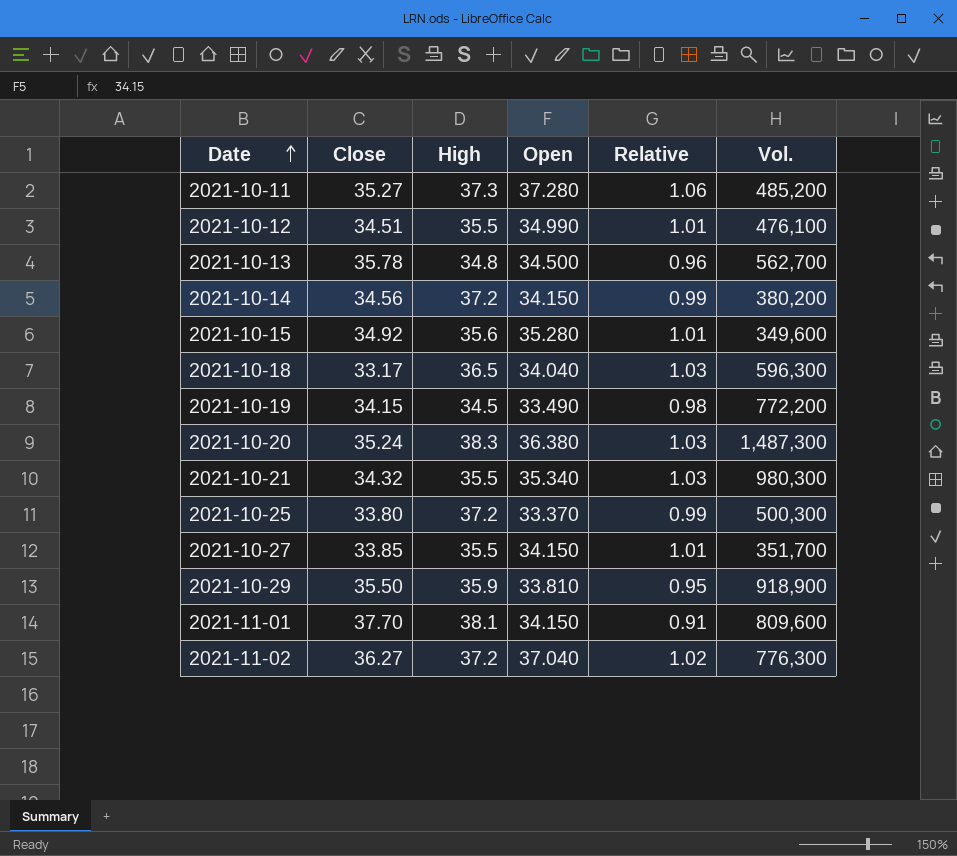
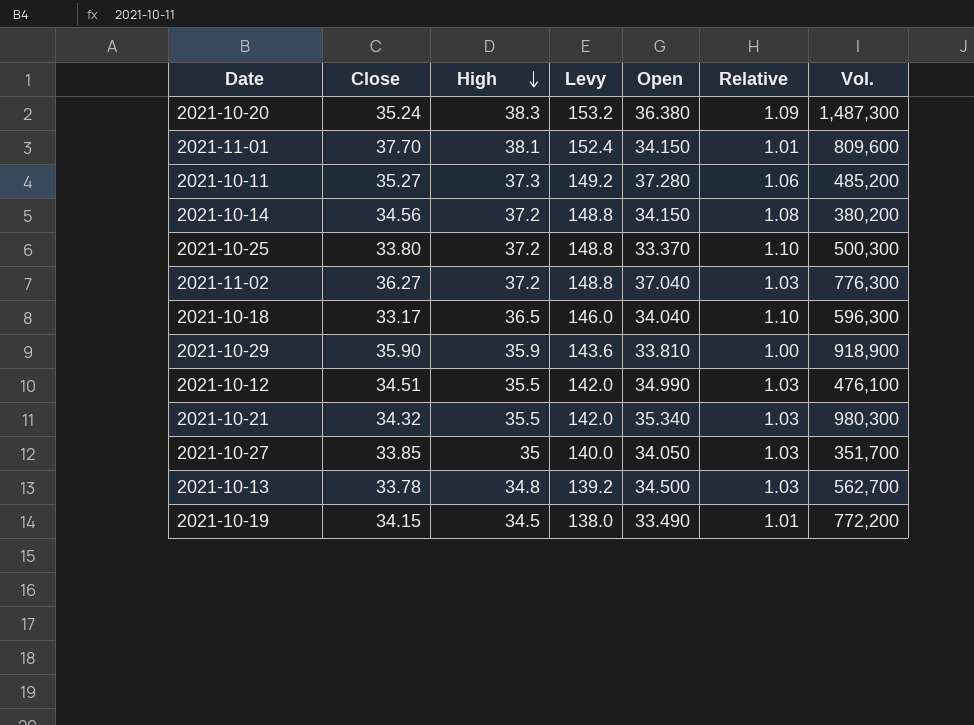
row order: Date ascending -> High descending
column Levy | formula: none -> [High] * 4
column Relative | formula: [Open] / [Close] -> [High] / [Close]
row 2021-10-15: 34.92 | 35.6 | 35.280 | 1.01 | 349,600 -> none
2021-10-29 | Close: 35.50 -> 35.90
2021-10-27 | High: 35.5 -> 35
2021-10-27 | Open: 34.150 -> 34.050
2021-10-13 | Close: 35.78 -> 33.78

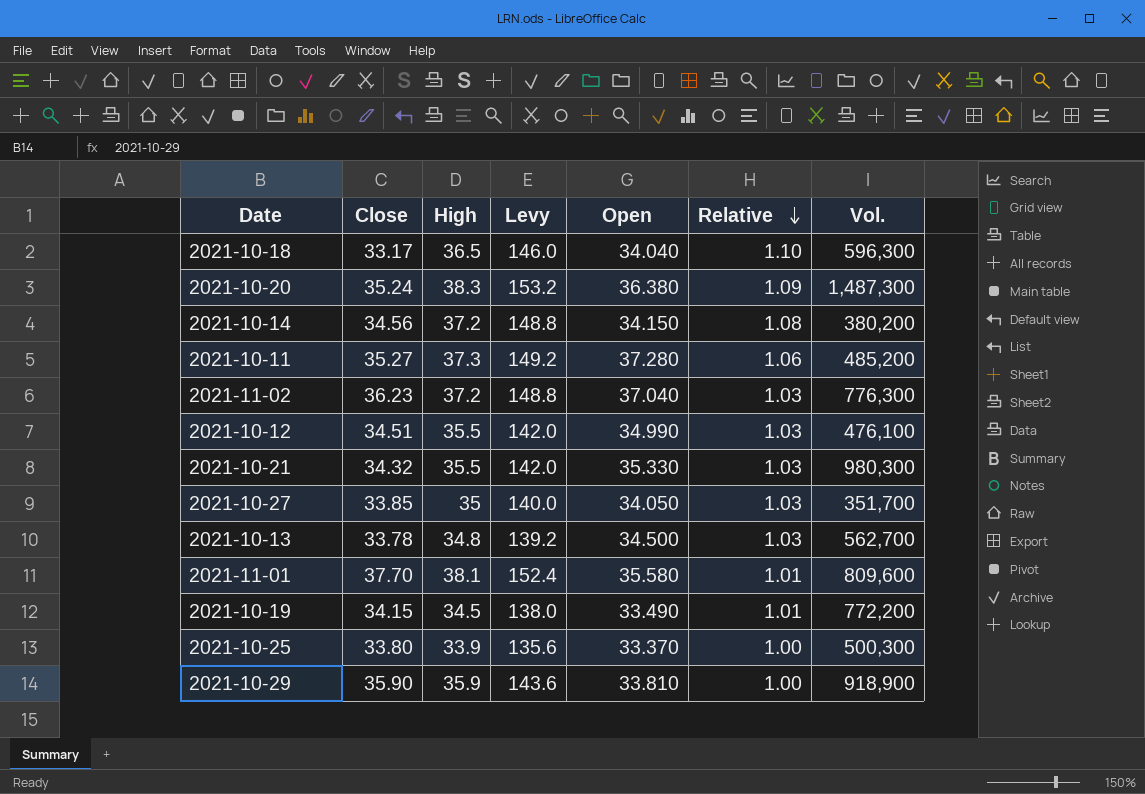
row order: High descending -> Relative descending
2021-11-02 | Close: 36.27 -> 36.23
2021-10-21 | Open: 35.340 -> 35.330
2021-11-01 | Open: 34.150 -> 35.580
2021-10-25 | High: 37.2 -> 33.9
2021-10-25 | Levy: 148.8 -> 135.6
2021-10-25 | Relative: 1.10 -> 1.00

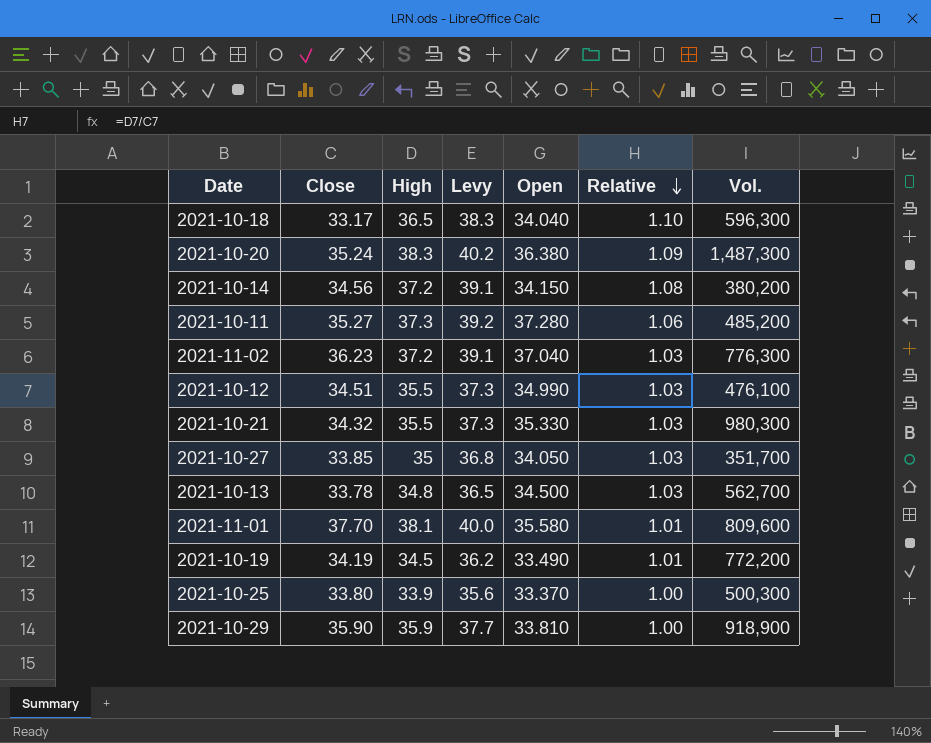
column Levy | formula: [High] * 4 -> [High] * 1.05
2021-10-19 | Close: 34.15 -> 34.19

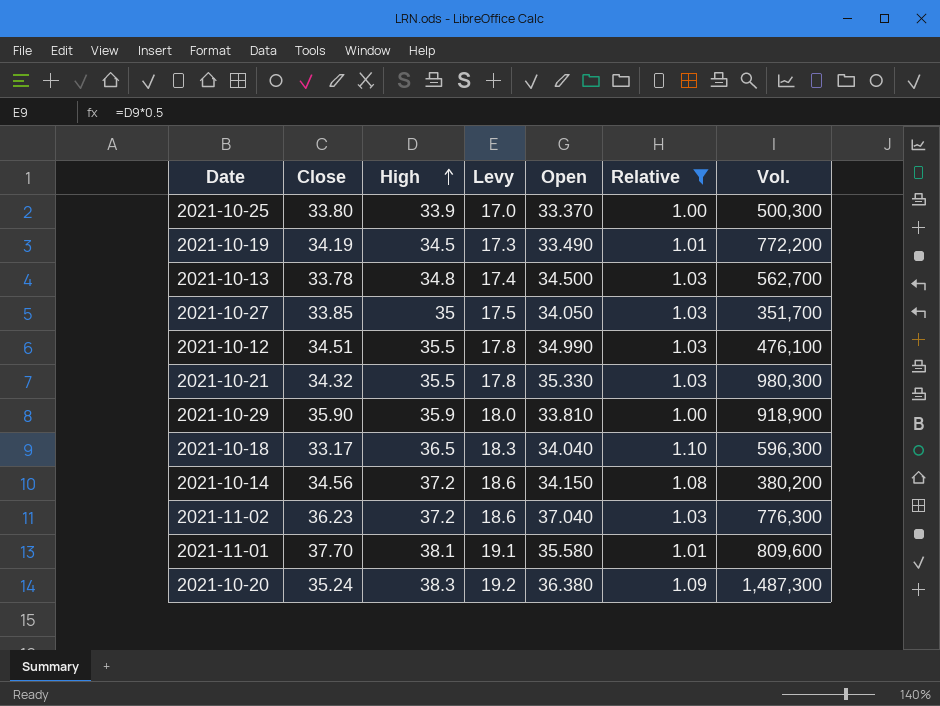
filter: none -> Relative != 1.06
row order: Relative descending -> High ascending
column Levy | formula: [High] * 1.05 -> [High] * 0.5

